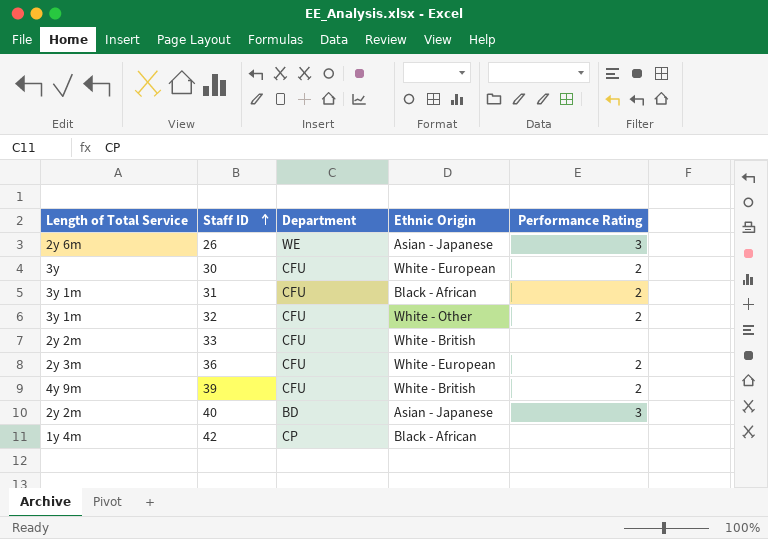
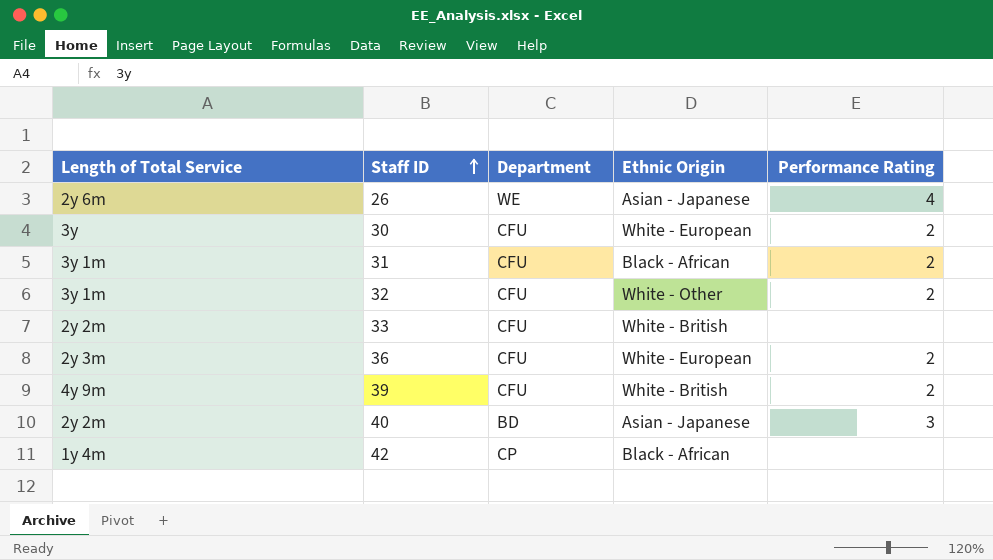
26 | Performance Rating: 3 -> 4

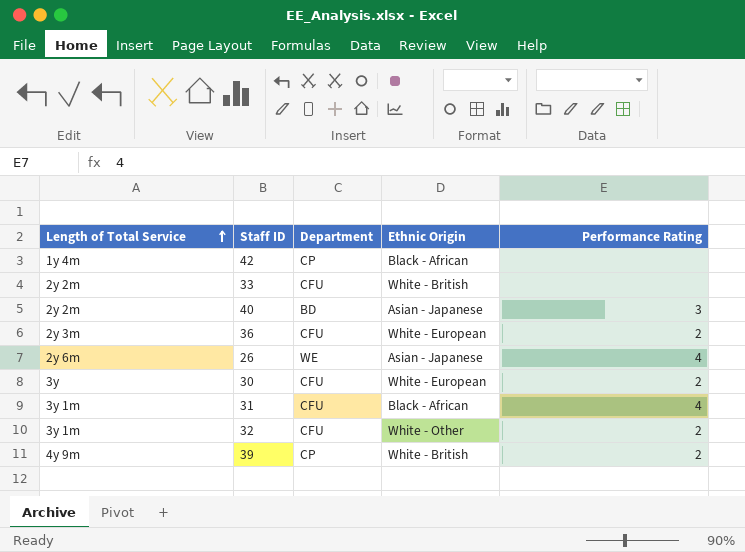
row order: Staff ID ascending -> Length of Total Service ascending
31 | Performance Rating: 2 -> 4
39 | Department: CFU -> CP

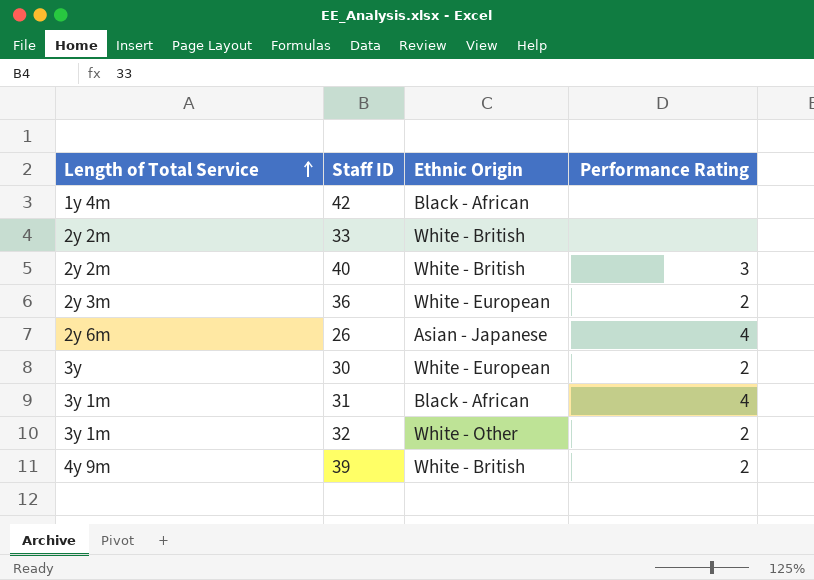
column Department | position: 3 -> none
40 | Ethnic Origin: Asian - Japanese -> White - British

